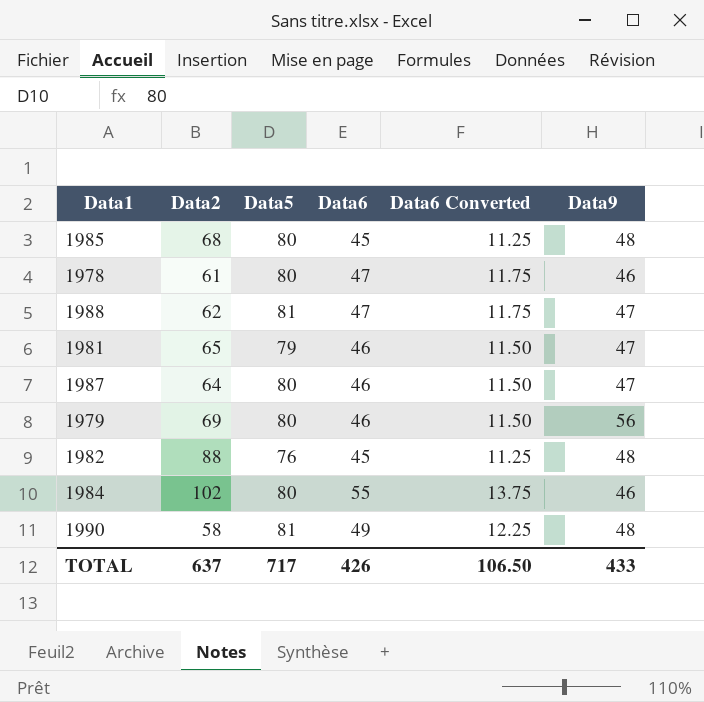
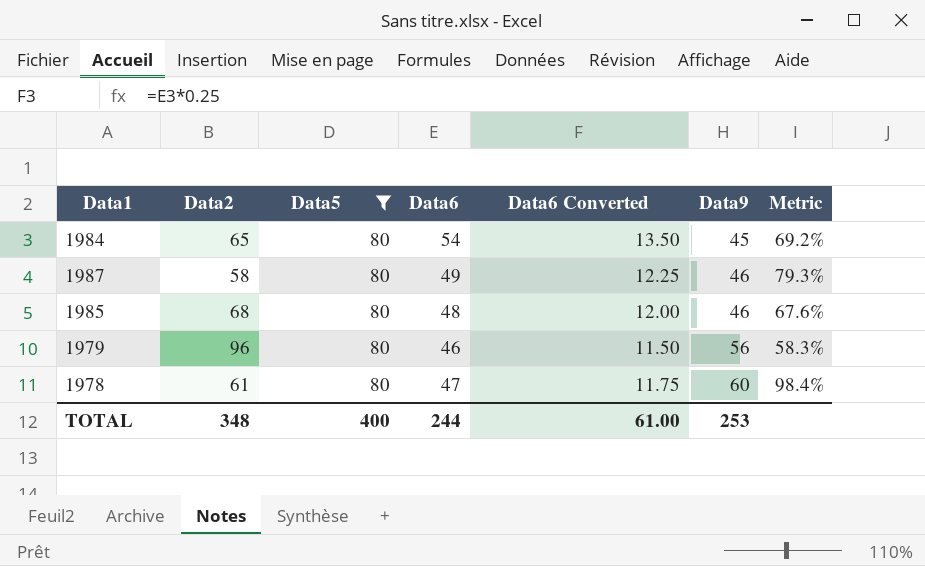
filter: none -> Data5 = 80
row order: none -> Data9 ascending
column Metric | formula: none -> [Data9] / [Data2]
1984 | Data2: 102 -> 65
1984 | Data6: 55 -> 54
1984 | Data6 Converted: 13.75 -> 13.50
1984 | Data9: 46 -> 45
1987 | Data2: 64 -> 58
1987 | Data6: 46 -> 49
1987 | Data6 Converted: 11.50 -> 12.25
1987 | Data9: 47 -> 46
1985 | Data6: 45 -> 48
1985 | Data6 Converted: 11.25 -> 12.00
1985 | Data9: 48 -> 46
1979 | Data2: 69 -> 96
1978 | Data9: 46 -> 60
TOTAL | Data2: 637 -> 348
TOTAL | Data5: 717 -> 400
TOTAL | Data6: 426 -> 244
TOTAL | Data6 Converted: 106.50 -> 61.00
TOTAL | Data9: 433 -> 253

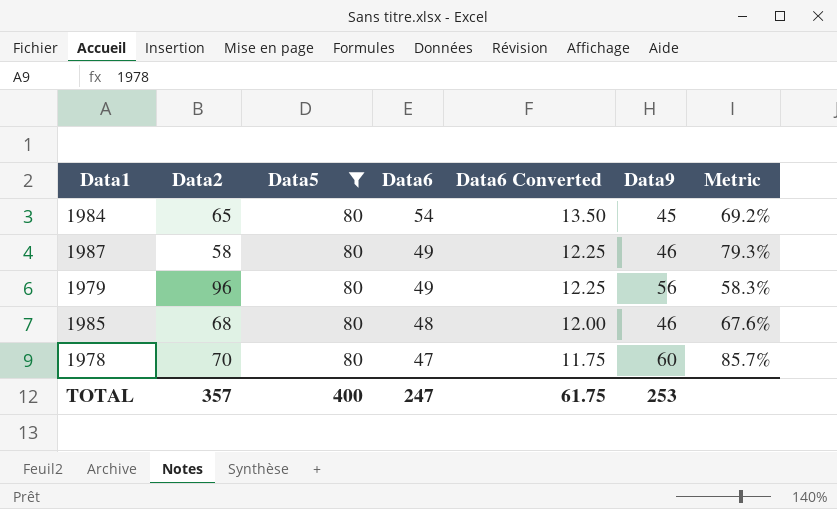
row order: Data9 ascending -> Data6 descending
1979 | Data6: 46 -> 49
1979 | Data6 Converted: 11.50 -> 12.25
1978 | Data2: 61 -> 70
1978 | Metric: 98.4% -> 85.7%
TOTAL | Data2: 348 -> 357
TOTAL | Data6: 244 -> 247
TOTAL | Data6 Converted: 61.00 -> 61.75

